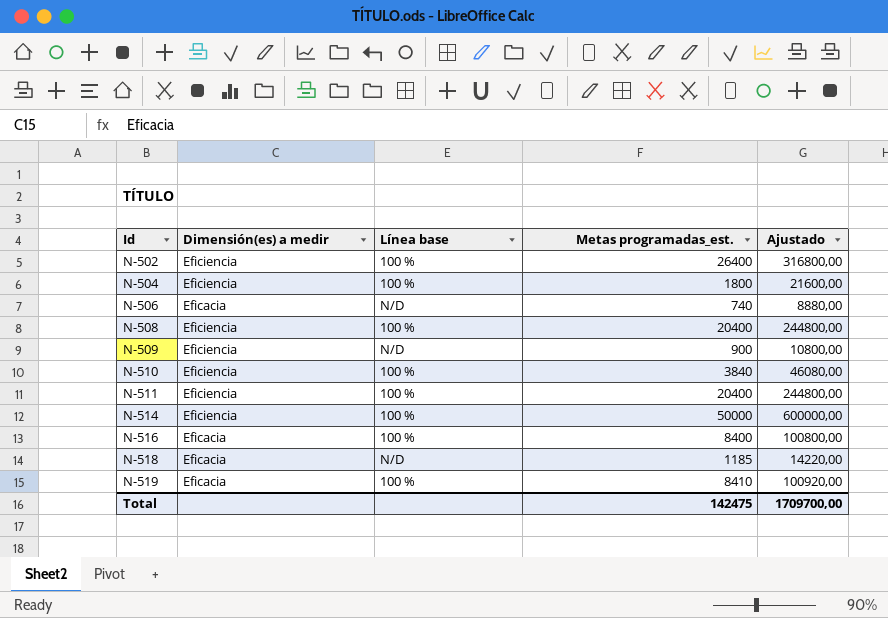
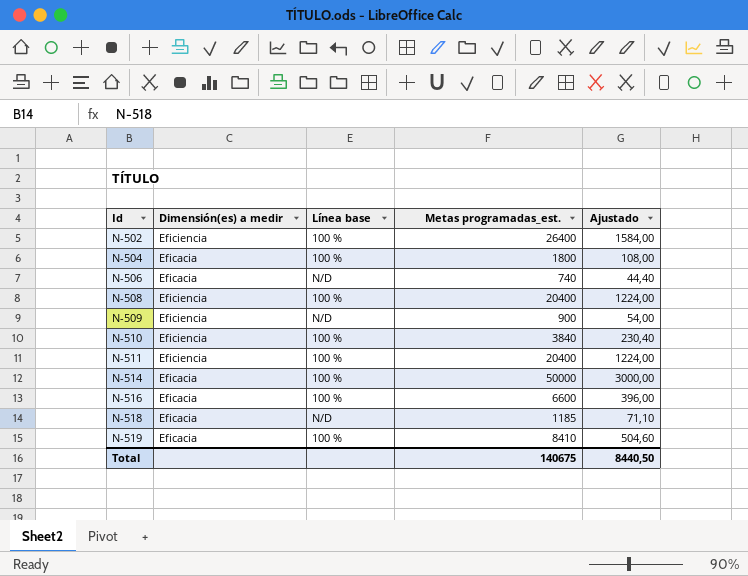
column Ajustado | formula: [Metas programadas_est.] * 12 -> [Metas programadas_est.] * 0,06
N-504 | Dimensión(es) a medir: Eficiencia -> Eficacia
N-514 | Dimensión(es) a medir: Eficiencia -> Eficacia
N-516 | Metas programadas_est.: 8400 -> 6600
Total | Metas programadas_est.: 142475 -> 140675
Total | Ajustado: 1709700,00 -> 8440,50

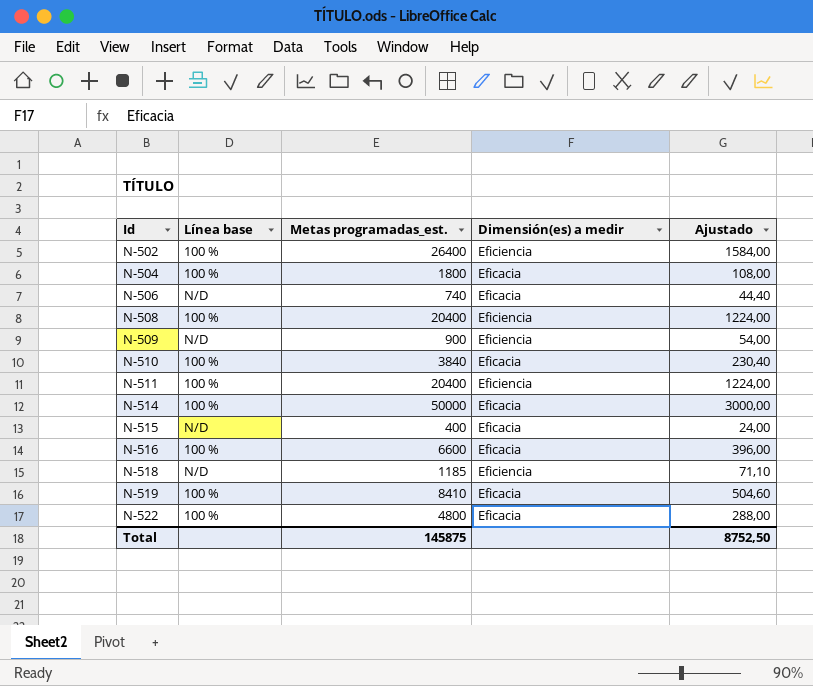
column Dimensión(es) a medir | position: 2 -> 4
N-510 | Dimensión(es) a medir: Eficiencia -> Eficacia
row N-515: none -> N/D | 400 | Eficacia | 24,00
N-518 | Dimensión(es) a medir: Eficacia -> Eficiencia
row N-522: none -> 100 % | 4800 | Eficacia | 288,00
Total | Metas programadas_est.: 140675 -> 145875
Total | Ajustado: 8440,50 -> 8752,50

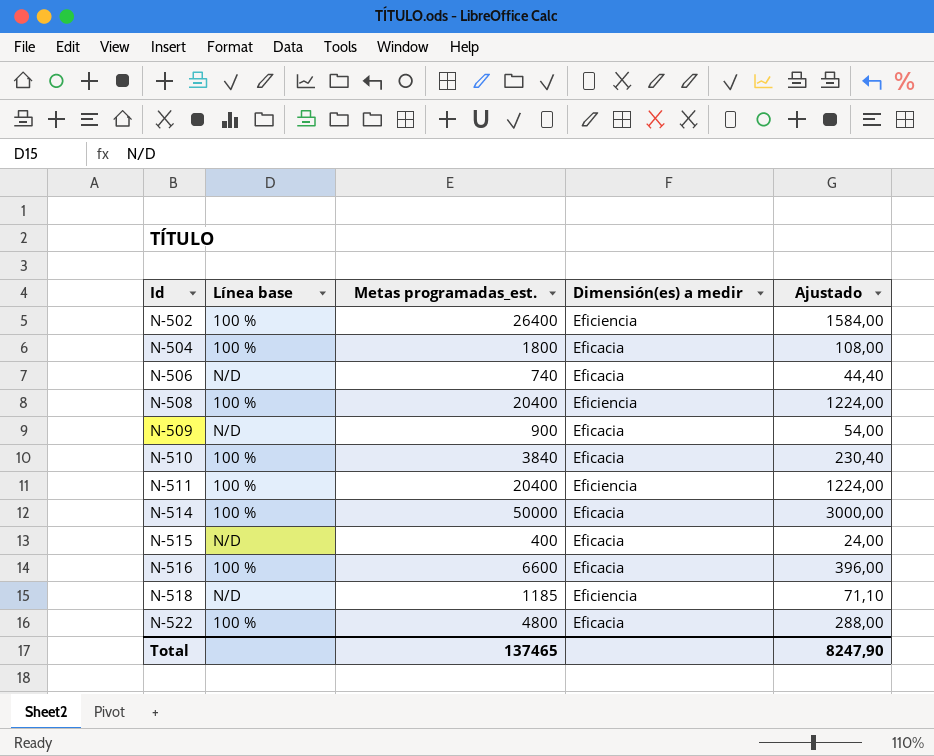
row N-519: 100 % | 8410 | Eficacia | 504,60 -> none
N-509 | Dimensión(es) a medir: Eficiencia -> Eficacia
Total | Metas programadas_est.: 145875 -> 137465
Total | Ajustado: 8752,50 -> 8247,90

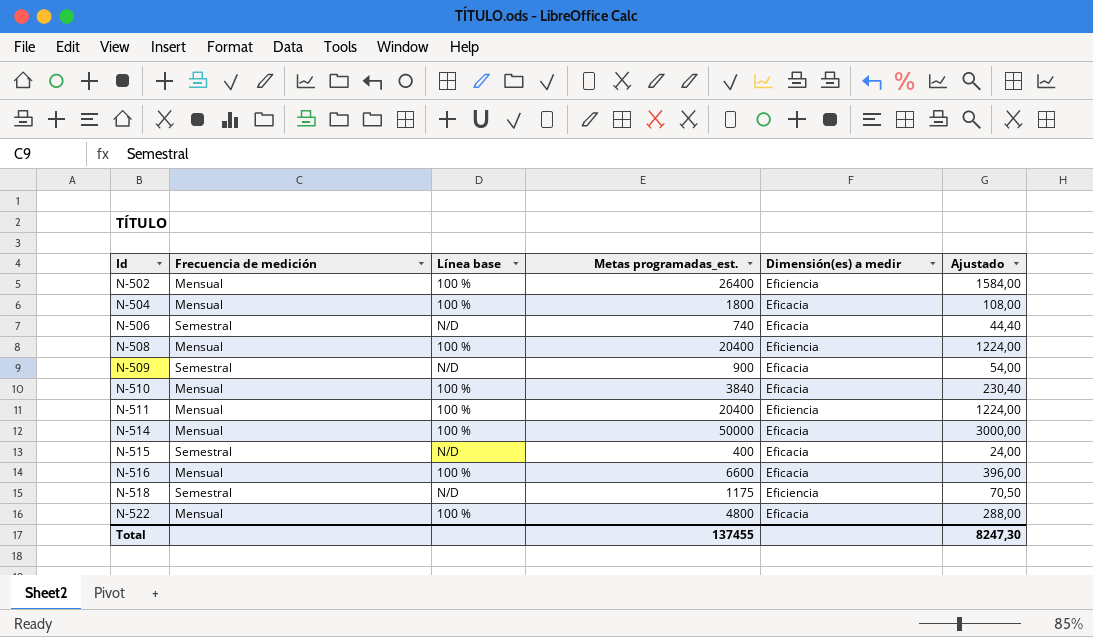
column Frecuencia de medición | position: none -> 2
N-518 | Metas programadas_est.: 1185 -> 1175
N-518 | Ajustado: 71,10 -> 70,50
Total | Metas programadas_est.: 137465 -> 137455
Total | Ajustado: 8247,90 -> 8247,30

